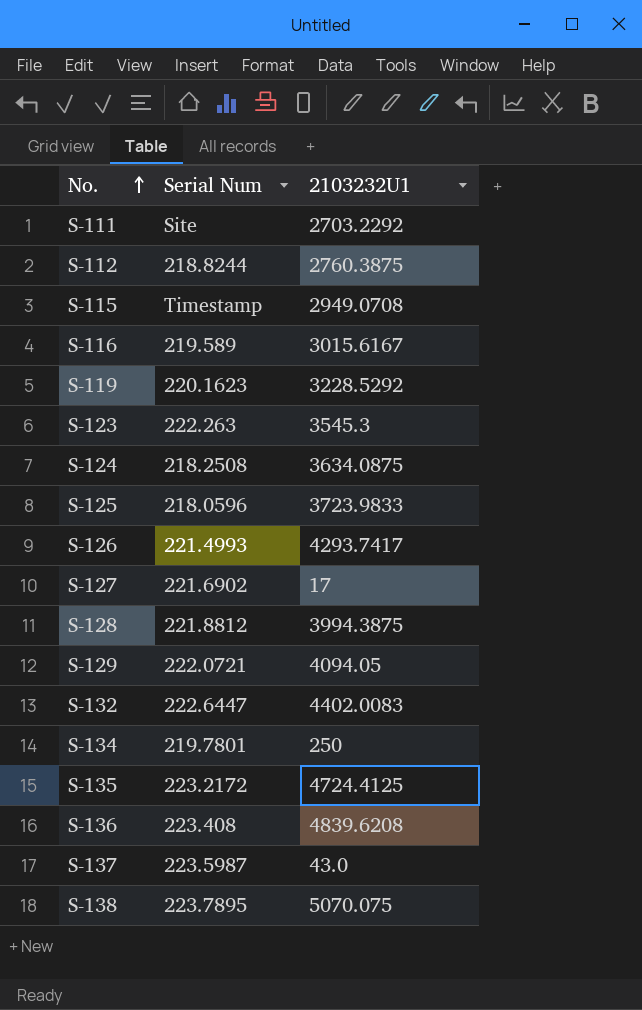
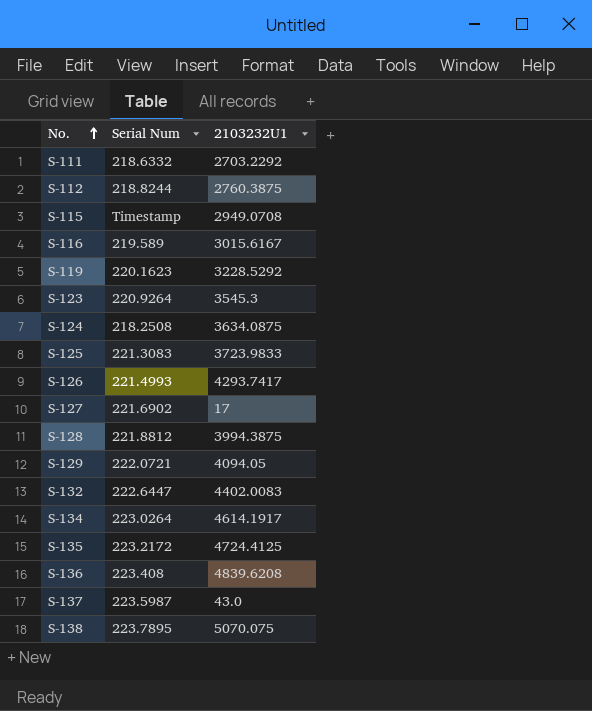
S-111 | Serial Num: Site -> 218.6332
S-123 | Serial Num: 222.263 -> 220.9264
S-125 | Serial Num: 218.0596 -> 221.3083
S-134 | Serial Num: 219.7801 -> 223.0264
S-134 | 2103232U1: 250 -> 4614.1917

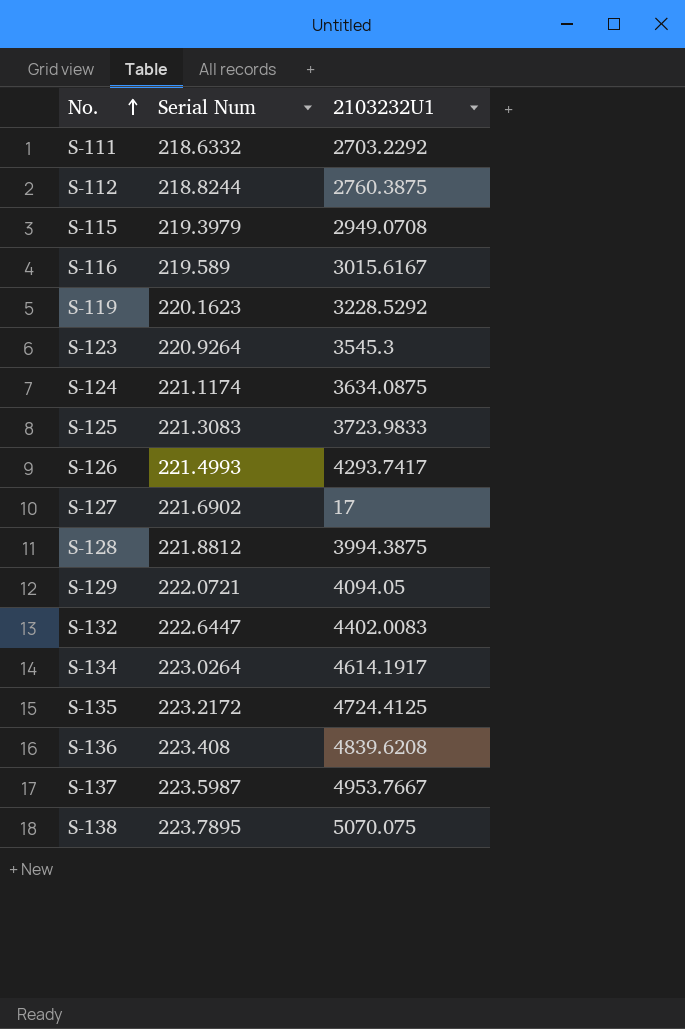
S-115 | Serial Num: Timestamp -> 219.3979
S-124 | Serial Num: 218.2508 -> 221.1174
S-137 | 2103232U1: 43.0 -> 4953.7667

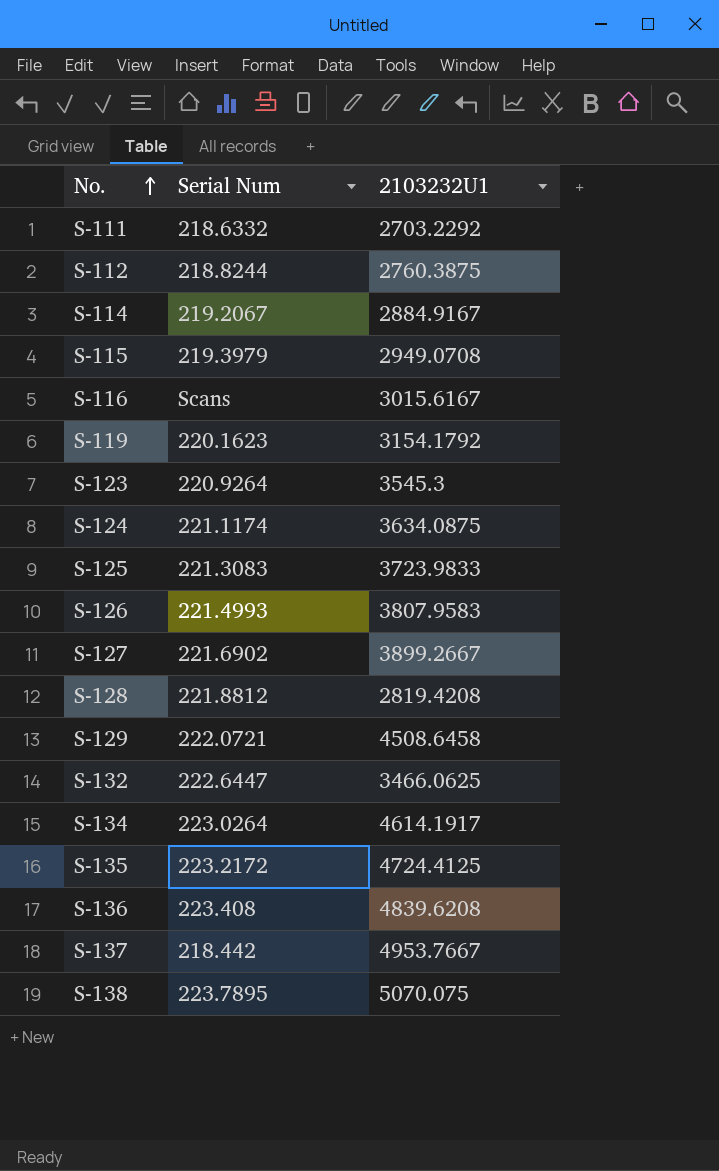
row S-114: none -> 219.2067 | 2884.9167
S-116 | Serial Num: 219.589 -> Scans
S-119 | 2103232U1: 3228.5292 -> 3154.1792
S-126 | 2103232U1: 4293.7417 -> 3807.9583
S-127 | 2103232U1: 17 -> 3899.2667
S-128 | 2103232U1: 3994.3875 -> 2819.4208
S-129 | 2103232U1: 4094.05 -> 4508.6458
S-132 | 2103232U1: 4402.0083 -> 3466.0625
S-137 | Serial Num: 223.5987 -> 218.442

